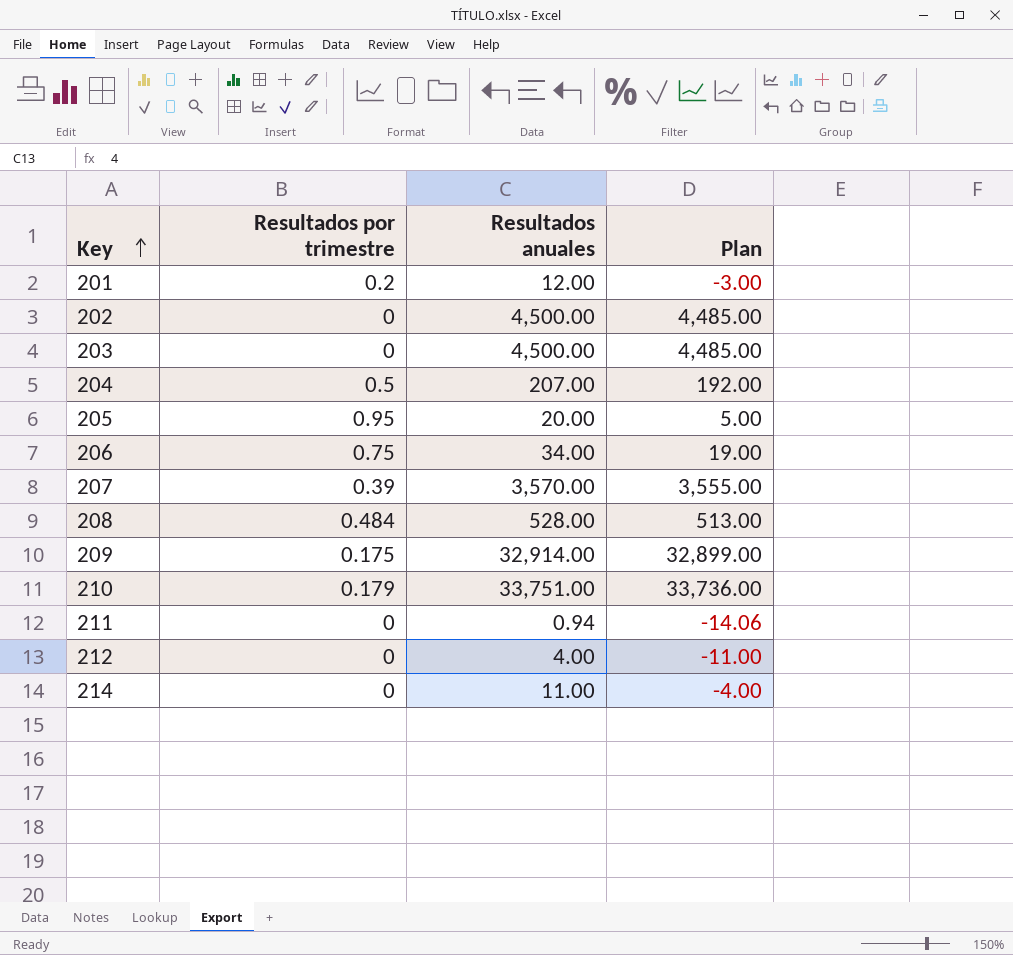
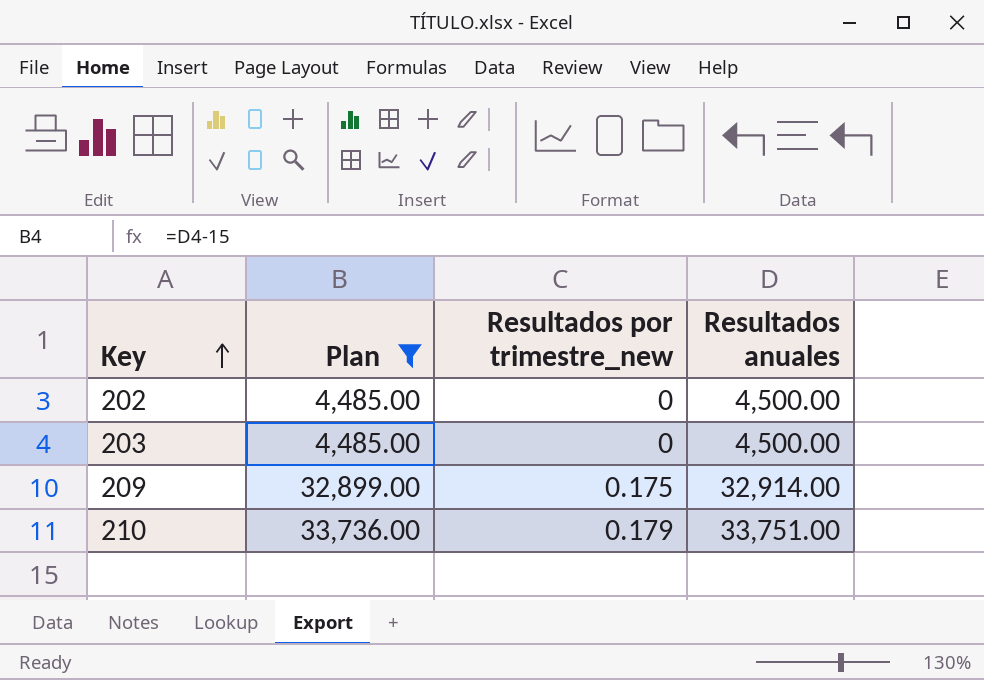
filter: none -> Plan >= 4,485.00
column Plan | position: 4 -> 2
column name: Resultados por trimestre -> Resultados por trimestre_new

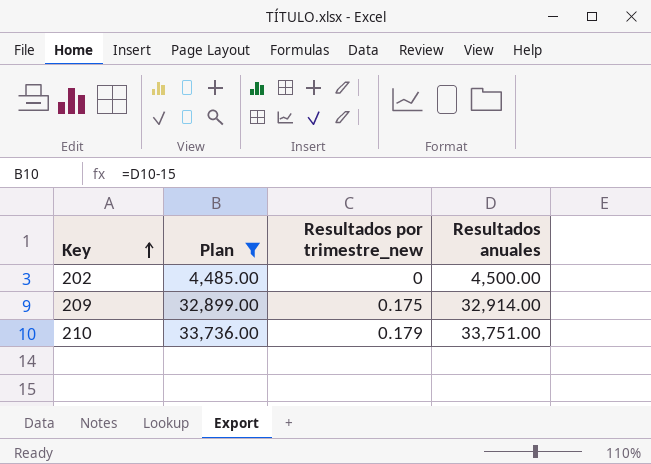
row 203: 4,485.00 | 0 | 4,500.00 -> none

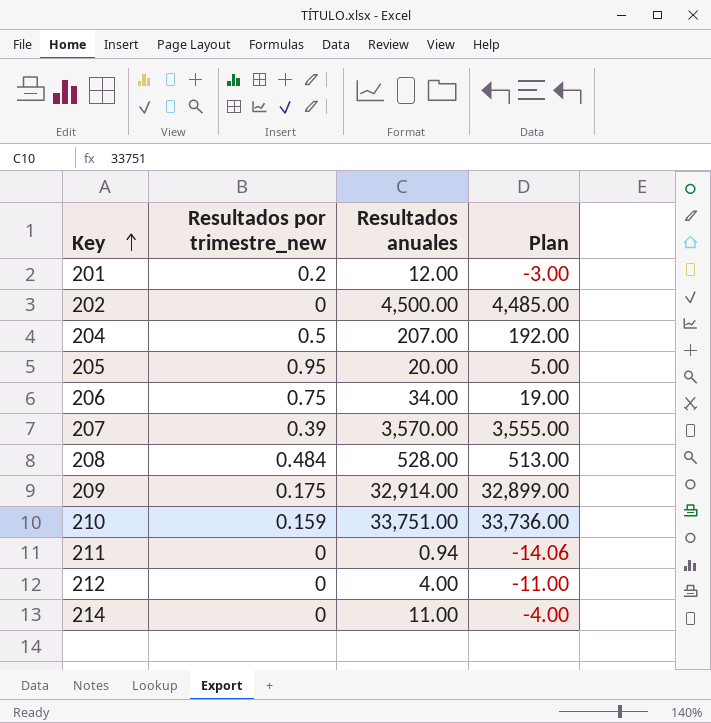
filter: Plan >= 4,485.00 -> none
column Plan | position: 2 -> 4
210 | Resultados por trimestre_new: 0.179 -> 0.159

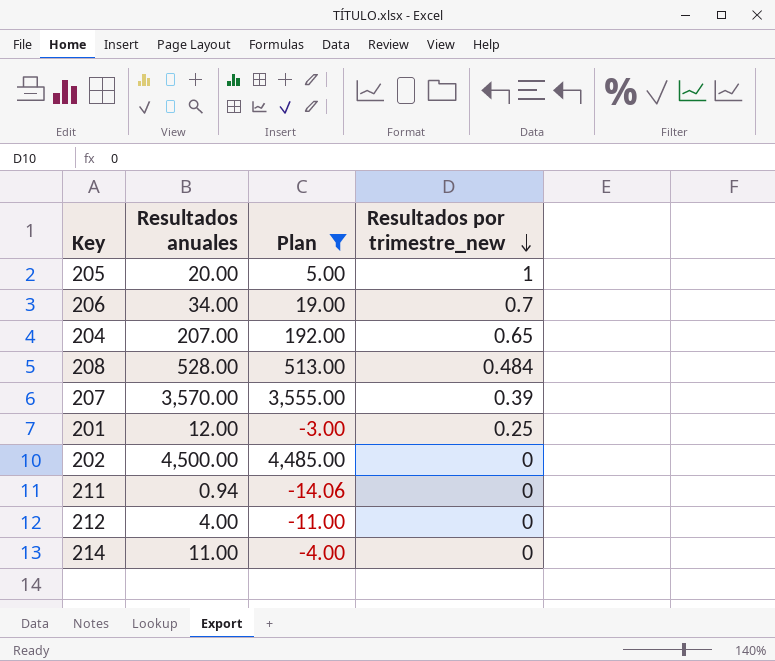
filter: none -> Plan <= 4,485.00
row order: Key ascending -> Resultados por trimestre_new descending
column Resultados por trimestre_new | position: 2 -> 4
205 | Resultados por trimestre_new: 0.95 -> 1
206 | Resultados por trimestre_new: 0.75 -> 0.7
204 | Resultados por trimestre_new: 0.5 -> 0.65
201 | Resultados por trimestre_new: 0.2 -> 0.25

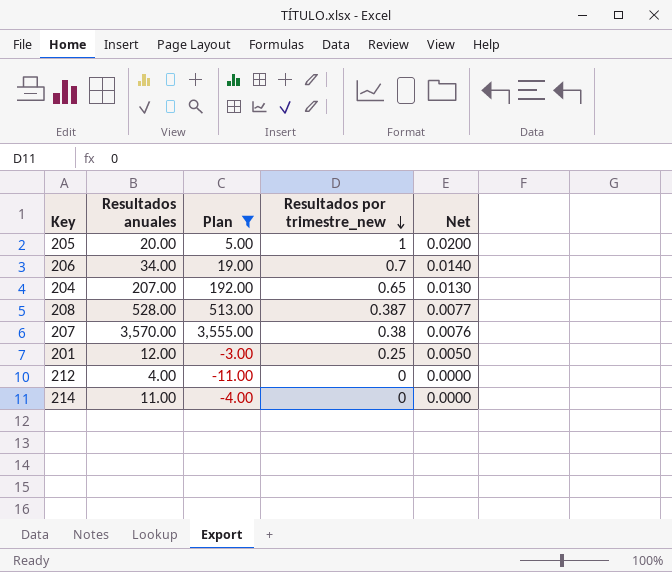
column Net | formula: none -> [Resultados por trimestre_new] * 0.02
row 202: 4,500.00 | 4,485.00 | 0 -> none
row 211: 0.94 | -14.06 | 0 -> none
208 | Resultados por trimestre_new: 0.484 -> 0.387
207 | Resultados por trimestre_new: 0.39 -> 0.38

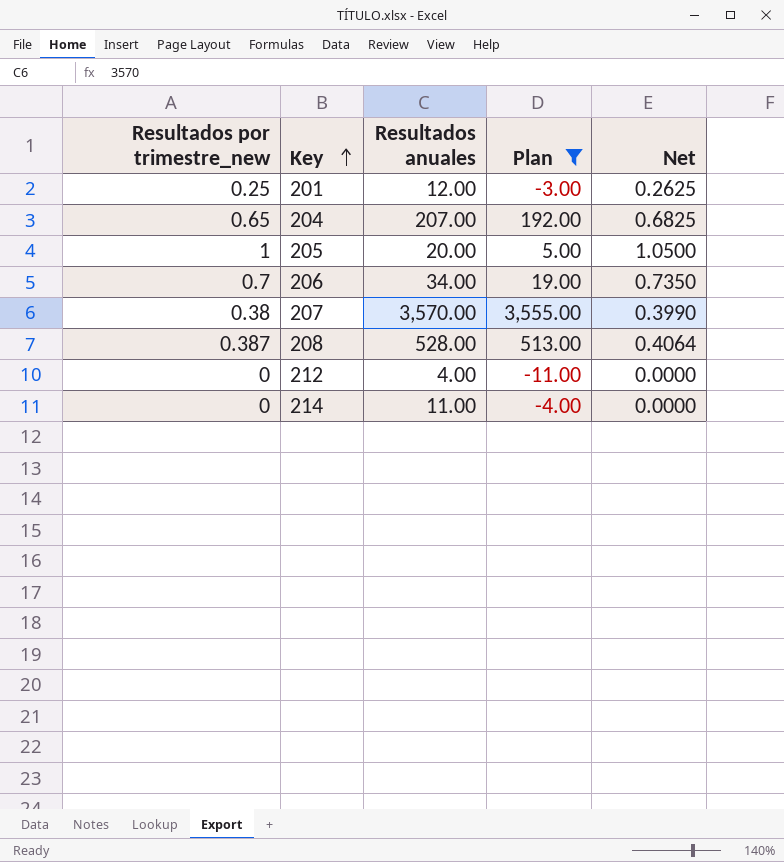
row order: Resultados por trimestre_new descending -> Key ascending
column Resultados por trimestre_new | position: 4 -> 1
column Net | formula: [Resultados por trimestre_new] * 0.02 -> [Resultados por trimestre_new] * 1.05

